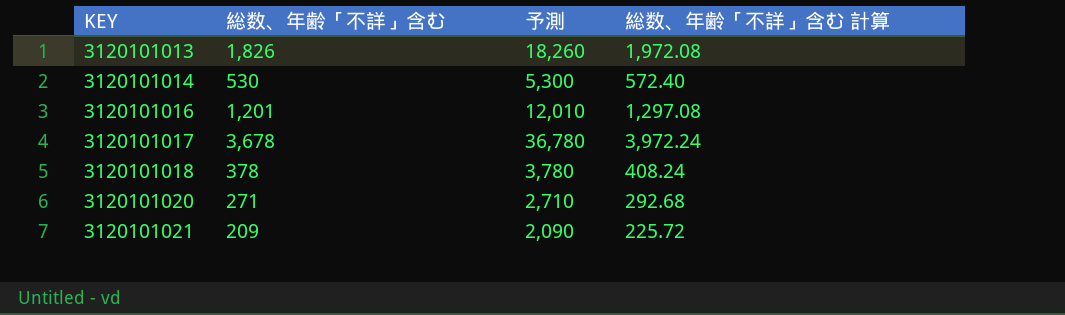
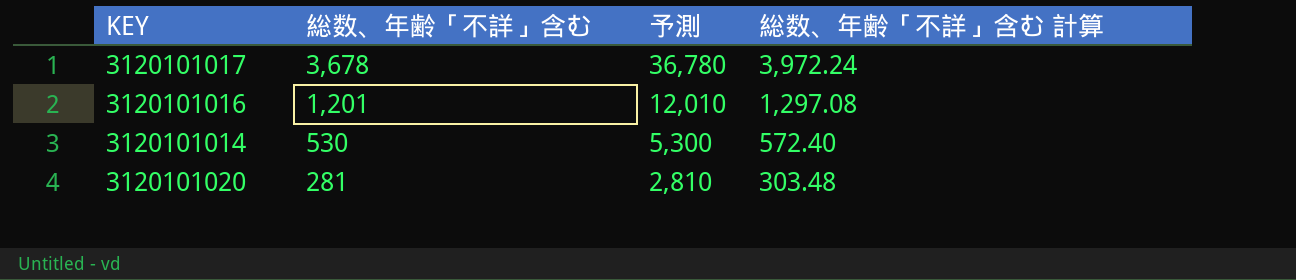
row order: KEY ascending -> 総数、年齢「不詳」含む descending
row 3120101013: 1,826 | 18,260 | 1,972.08 -> none
row 3120101018: 378 | 3,780 | 408.24 -> none
row 3120101021: 209 | 2,090 | 225.72 -> none
3120101020 | 総数、年齢「不詳」含む: 271 -> 281
3120101020 | 予測: 2,710 -> 2,810
3120101020 | 総数、年齢「不詳」含む 計算: 292.68 -> 303.48

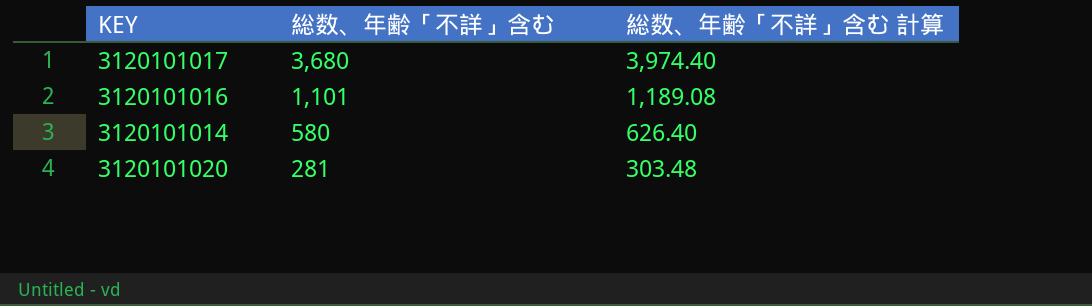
column 予測 | formula: [総数、年齢「不詳」含む] * 10 -> none
3120101017 | 総数、年齢「不詳」含む: 3,678 -> 3,680
3120101017 | 総数、年齢「不詳」含む 計算: 3,972.24 -> 3,974.40
3120101016 | 総数、年齢「不詳」含む: 1,201 -> 1,101
3120101016 | 総数、年齢「不詳」含む 計算: 1,297.08 -> 1,189.08
3120101014 | 総数、年齢「不詳」含む: 530 -> 580
3120101014 | 総数、年齢「不詳」含む 計算: 572.40 -> 626.40

